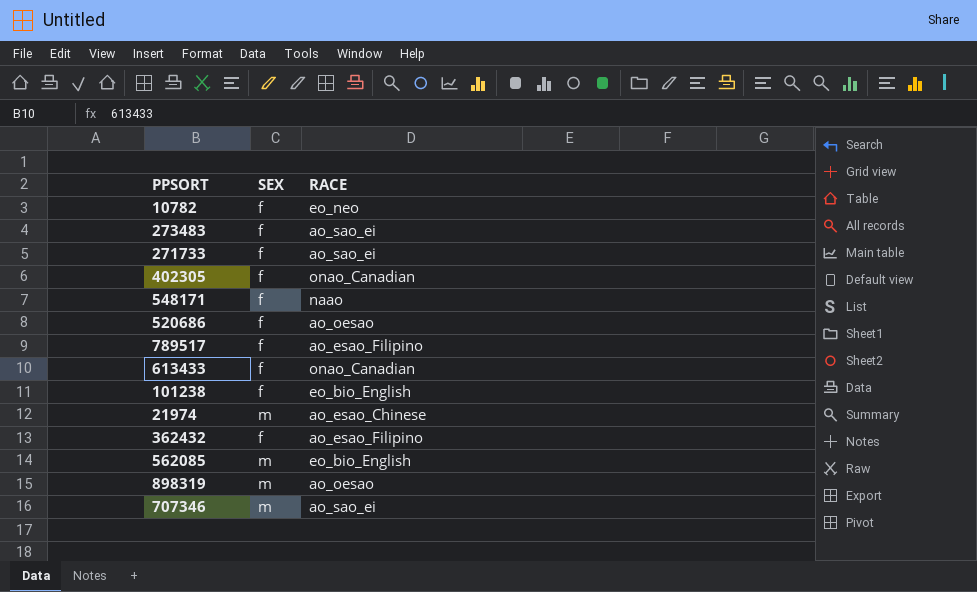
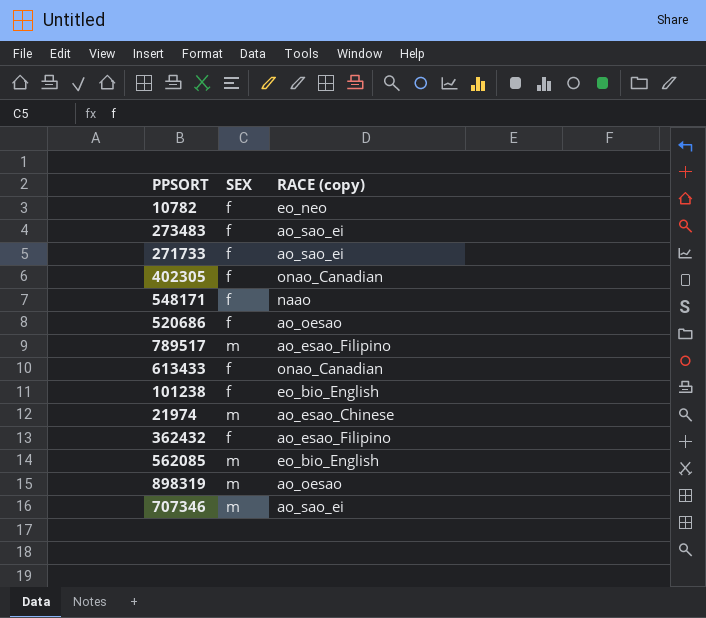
column name: RACE -> RACE (copy)
789517 | SEX: f -> m

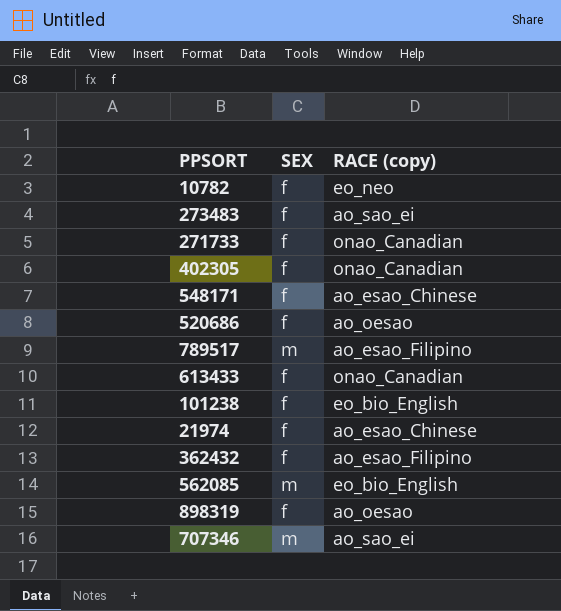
271733 | RACE (copy): ao_sao_ei -> onao_Canadian
548171 | RACE (copy): naao -> ao_esao_Chinese
21974 | SEX: m -> f
898319 | SEX: m -> f

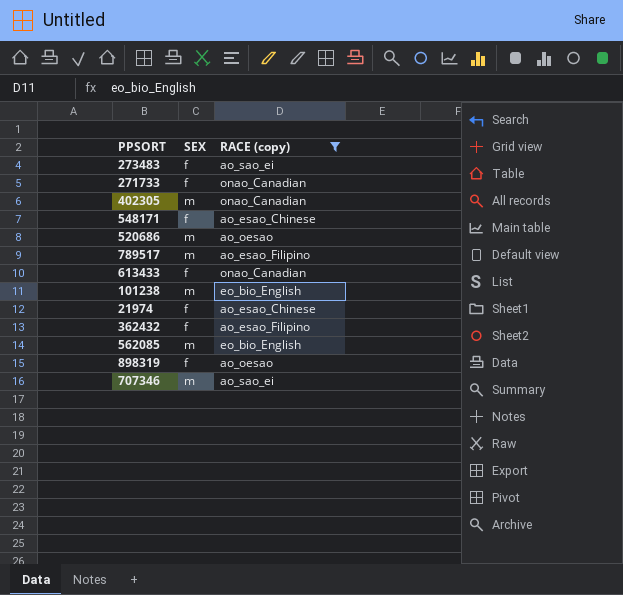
filter: none -> RACE (copy) != eo_neo
402305 | SEX: f -> m
520686 | SEX: f -> m
101238 | SEX: f -> m

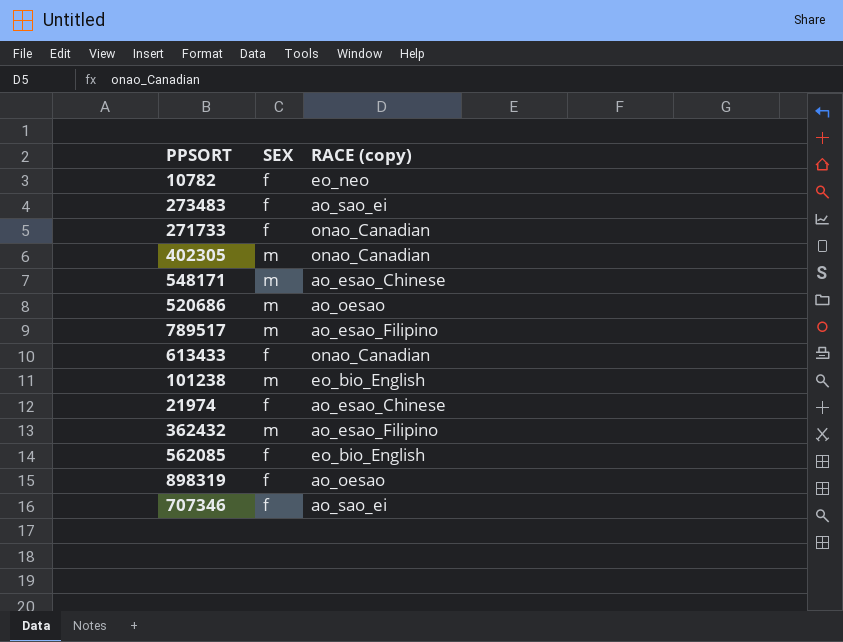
filter: RACE (copy) != eo_neo -> none
548171 | SEX: f -> m
362432 | SEX: f -> m
562085 | SEX: m -> f
707346 | SEX: m -> f

